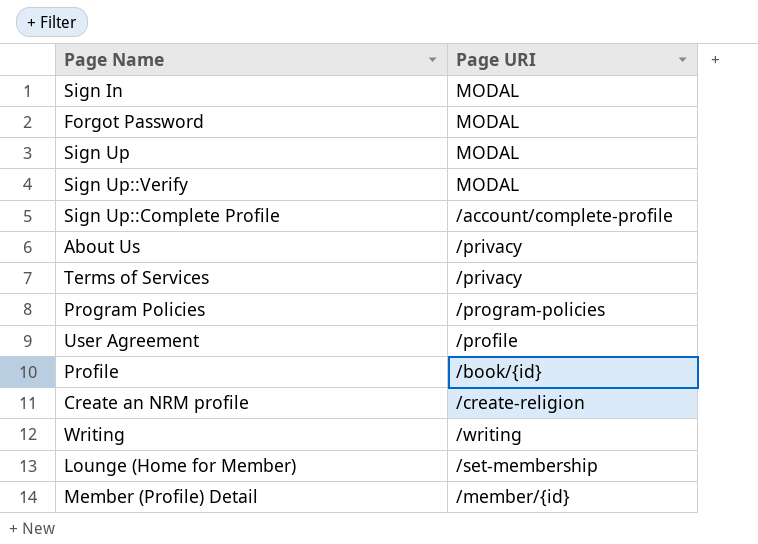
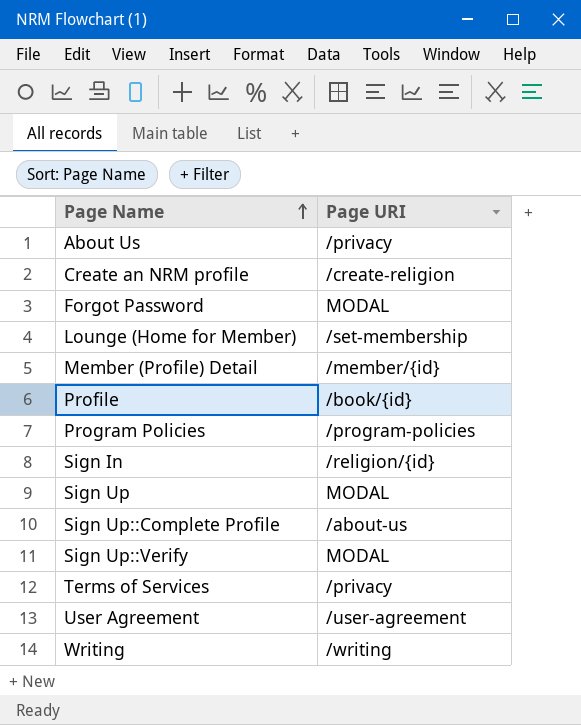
row order: none -> Page Name ascending
Sign In | Page URI: MODAL -> /religion/{id}
Sign Up::Complete Profile | Page URI: /account/complete-profile -> /about-us
User Agreement | Page URI: /profile -> /user-agreement

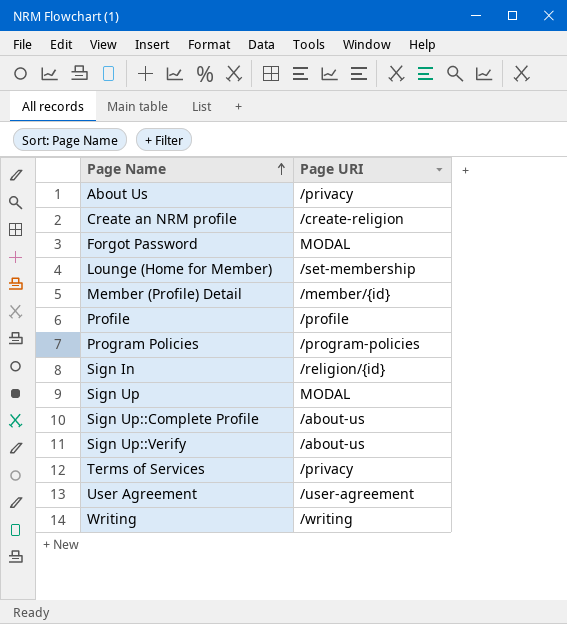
Profile | Page URI: /book/{id} -> /profile
Sign Up::Verify | Page URI: MODAL -> /about-us

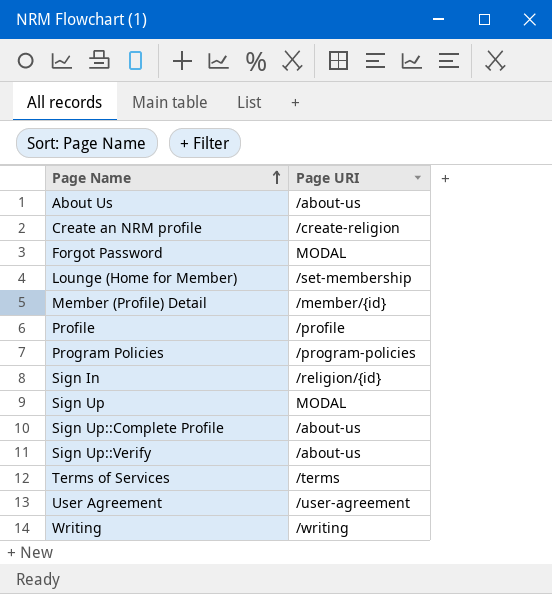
About Us | Page URI: /privacy -> /about-us
Terms of Services | Page URI: /privacy -> /terms

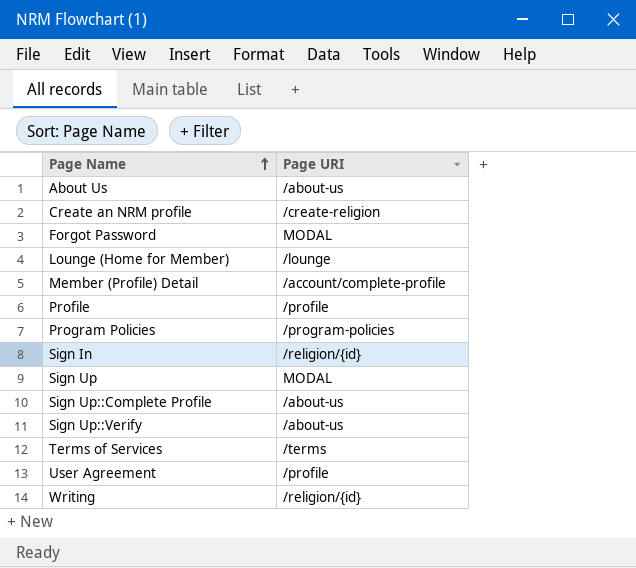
Lounge (Home for Member) | Page URI: /set-membership -> /lounge
Member (Profile) Detail | Page URI: /member/{id} -> /account/complete-profile
User Agreement | Page URI: /user-agreement -> /profile
Writing | Page URI: /writing -> /religion/{id}

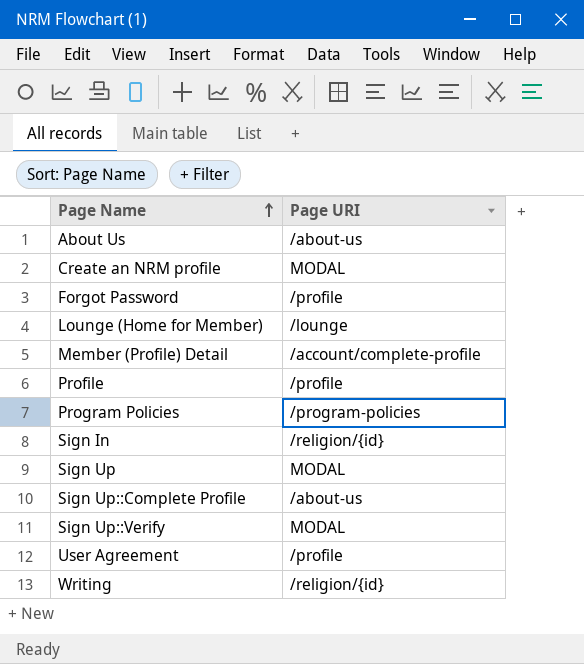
row Terms of Services: /terms -> none
Create an NRM profile | Page URI: /create-religion -> MODAL
Forgot Password | Page URI: MODAL -> /profile
Sign Up::Verify | Page URI: /about-us -> MODAL

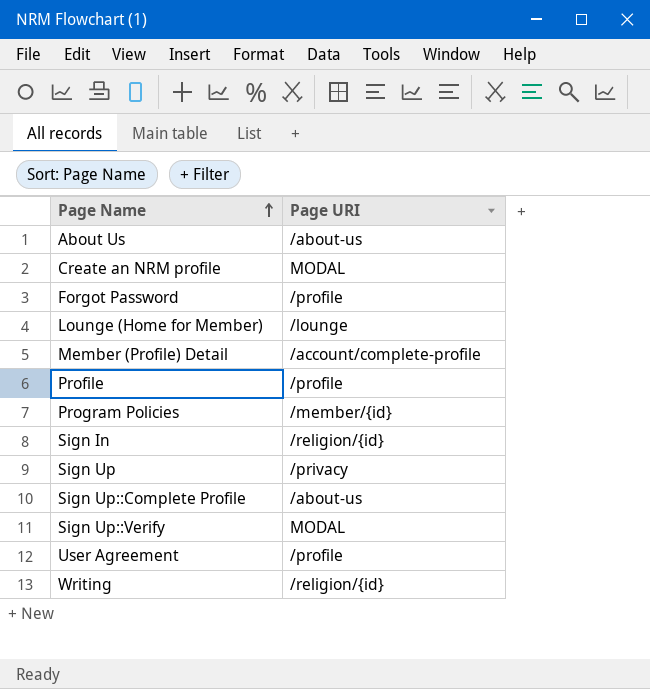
Program Policies | Page URI: /program-policies -> /member/{id}
Sign Up | Page URI: MODAL -> /privacy

